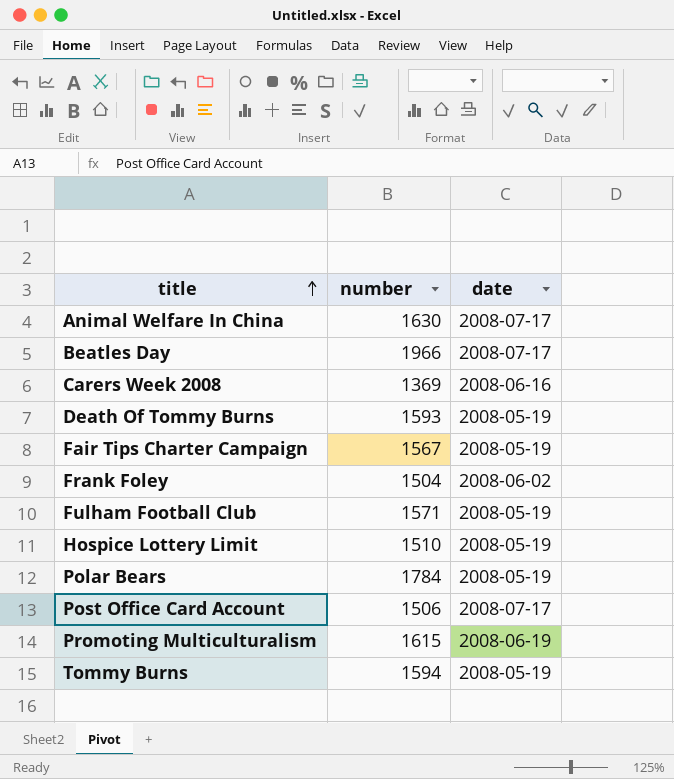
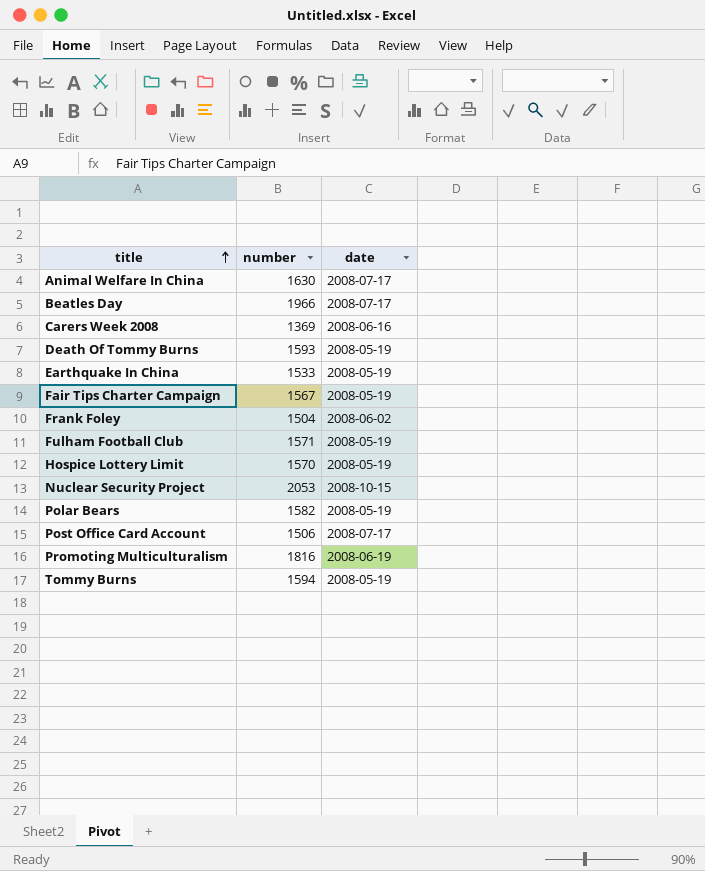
row Earthquake In China: none -> 1533 | 2008-05-19
Hospice Lottery Limit | number: 1510 -> 1570
row Nuclear Security Project: none -> 2053 | 2008-10-15
Polar Bears | number: 1784 -> 1582
Promoting Multiculturalism | number: 1615 -> 1816

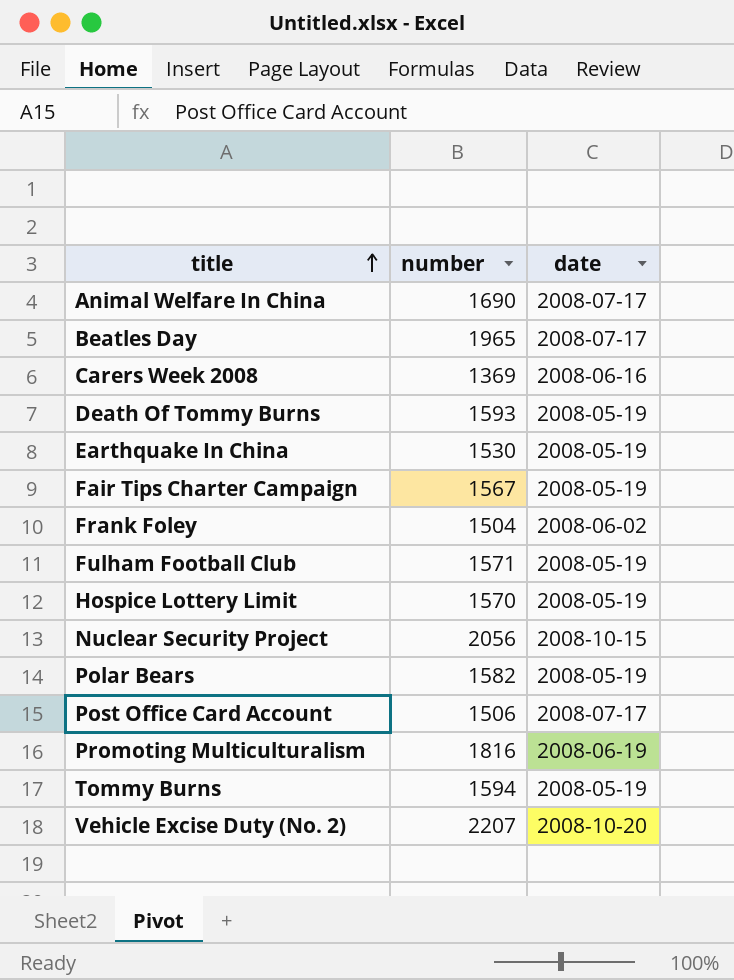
Animal Welfare In China | number: 1630 -> 1690
Beatles Day | number: 1966 -> 1965
Earthquake In China | number: 1533 -> 1530
Nuclear Security Project | number: 2053 -> 2056
row Vehicle Excise Duty (No. 2): none -> 2207 | 2008-10-20

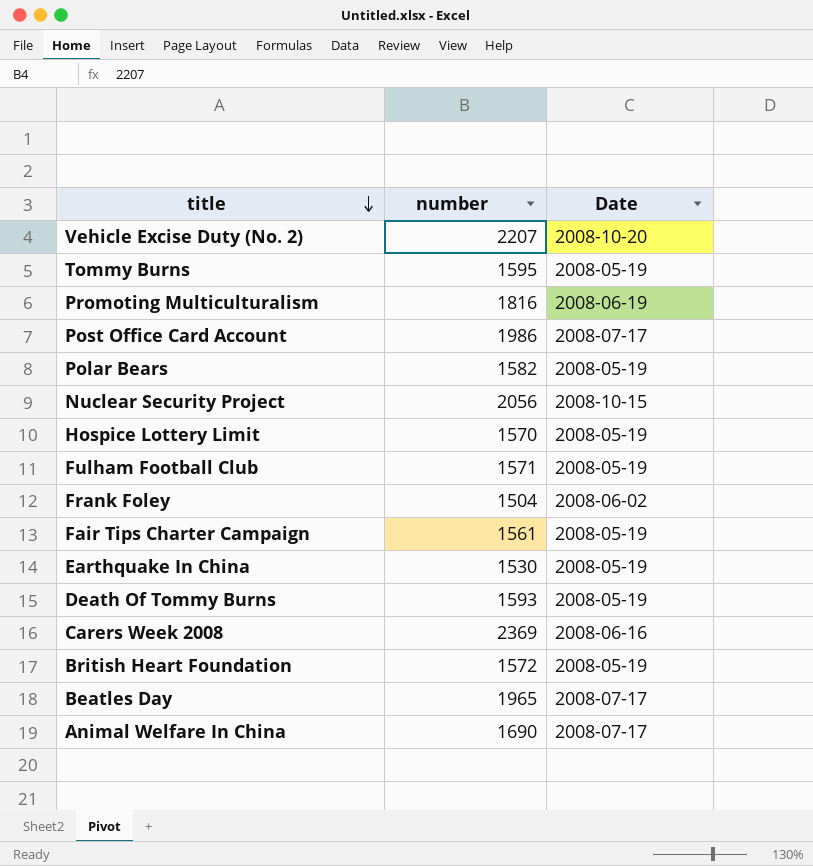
row order: title ascending -> title descending
column name: date -> Date
Tommy Burns | number: 1594 -> 1595
Post Office Card Account | number: 1506 -> 1986
Fair Tips Charter Campaign | number: 1567 -> 1561
Carers Week 2008 | number: 1369 -> 2369
row British Heart Foundation: none -> 1572 | 2008-05-19

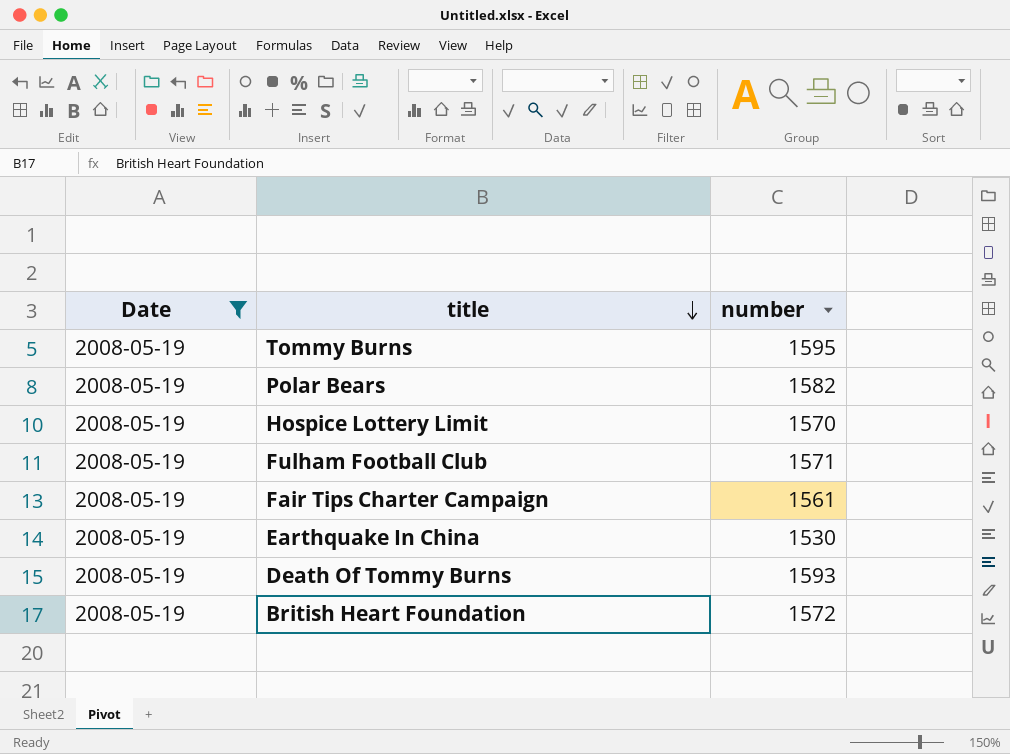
filter: none -> Date = 2008-05-19
column Date | position: 3 -> 1

